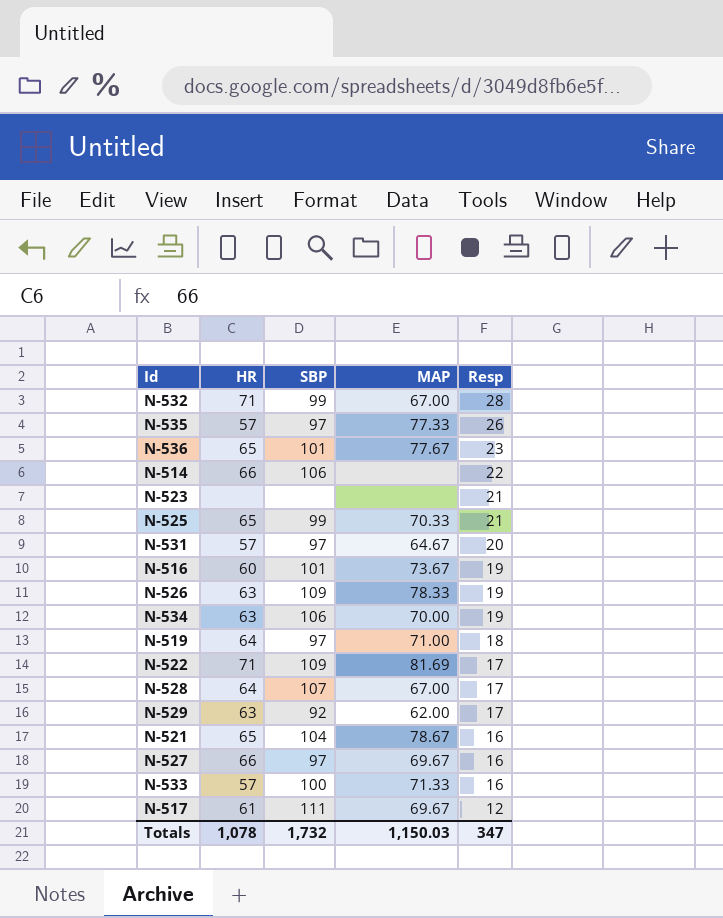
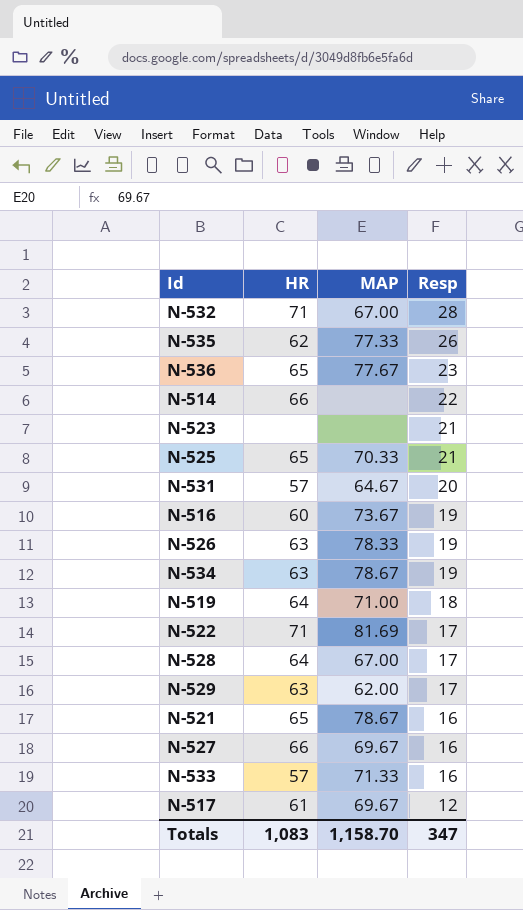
column SBP | position: 3 -> none
N-535 | HR: 57 -> 62
N-534 | MAP: 70.00 -> 78.67
Totals | HR: 1,078 -> 1,083
Totals | MAP: 1,150.03 -> 1,158.70

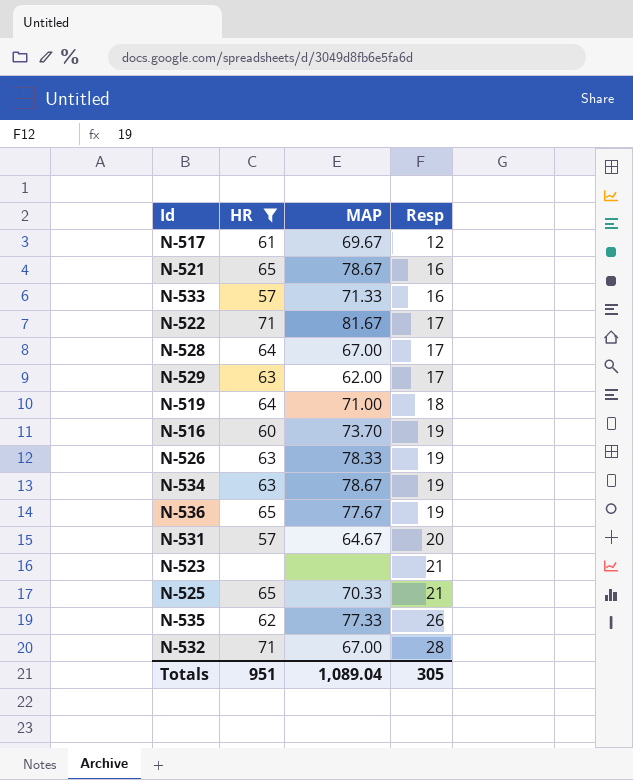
filter: none -> HR != 66
row order: Resp descending -> Resp ascending
N-522 | MAP: 81.69 -> 81.67
N-516 | MAP: 73.67 -> 73.70
N-536 | Resp: 23 -> 19
Totals | HR: 1,083 -> 951
Totals | MAP: 1,158.70 -> 1,089.04
Totals | Resp: 347 -> 305

